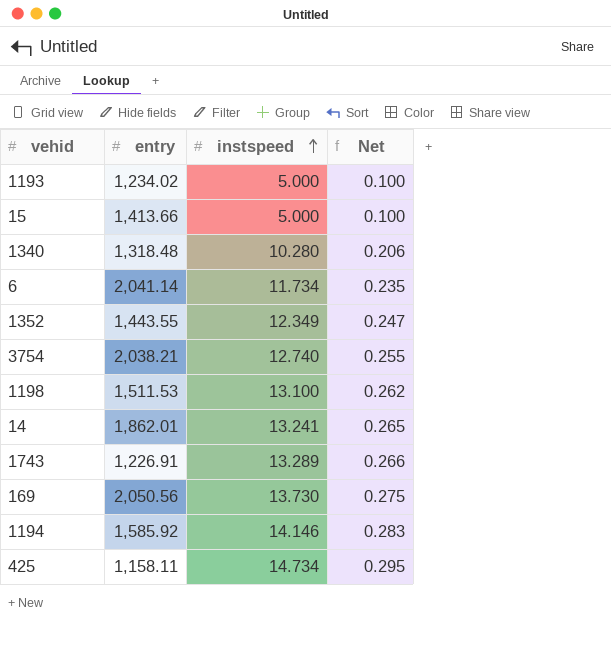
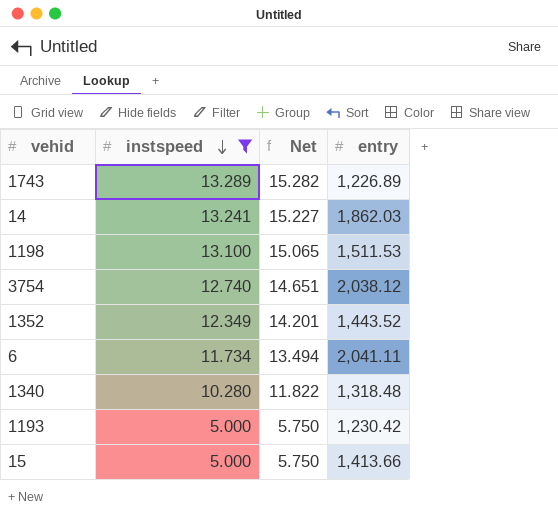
filter: none -> instspeed <= 13.289
row order: instspeed ascending -> instspeed descending
column Net | formula: [instspeed] * 0.02 -> [instspeed] * 1.15
column entry | position: 2 -> 4
1743 | entry: 1,226.91 -> 1,226.89
14 | entry: 1,862.01 -> 1,862.03
3754 | entry: 2,038.21 -> 2,038.12
1352 | entry: 1,443.55 -> 1,443.52
6 | entry: 2,041.14 -> 2,041.11
1193 | entry: 1,234.02 -> 1,230.42

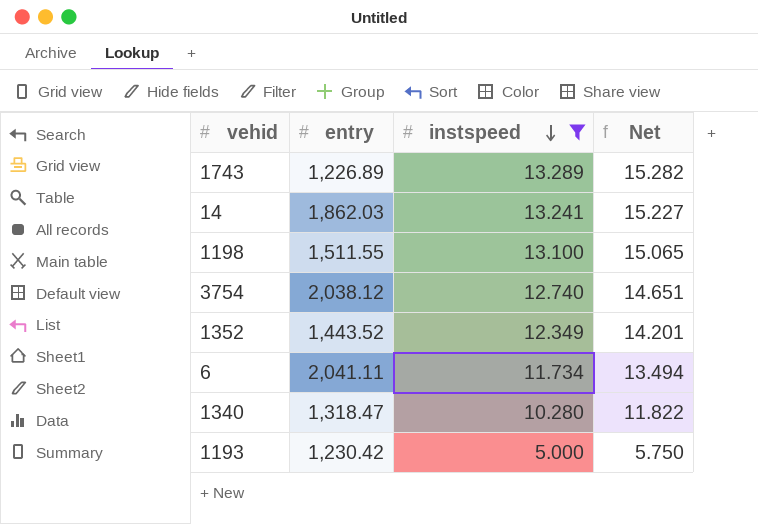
column entry | position: 4 -> 2
row 15: 5.000 | 5.750 | 1,413.66 -> none
1198 | entry: 1,511.53 -> 1,511.55
1340 | entry: 1,318.48 -> 1,318.47

